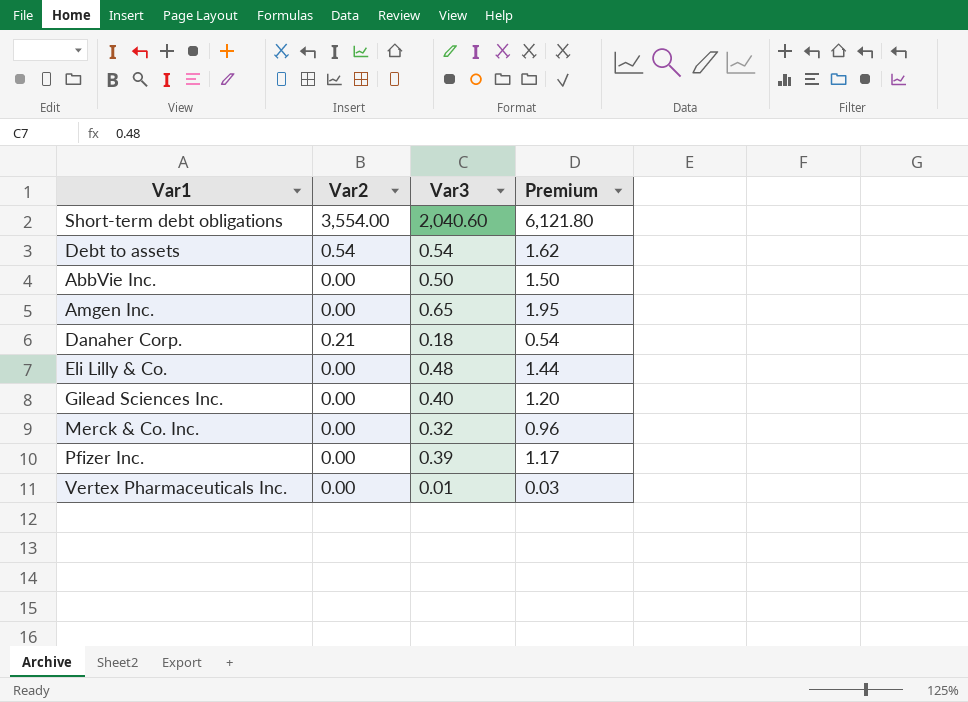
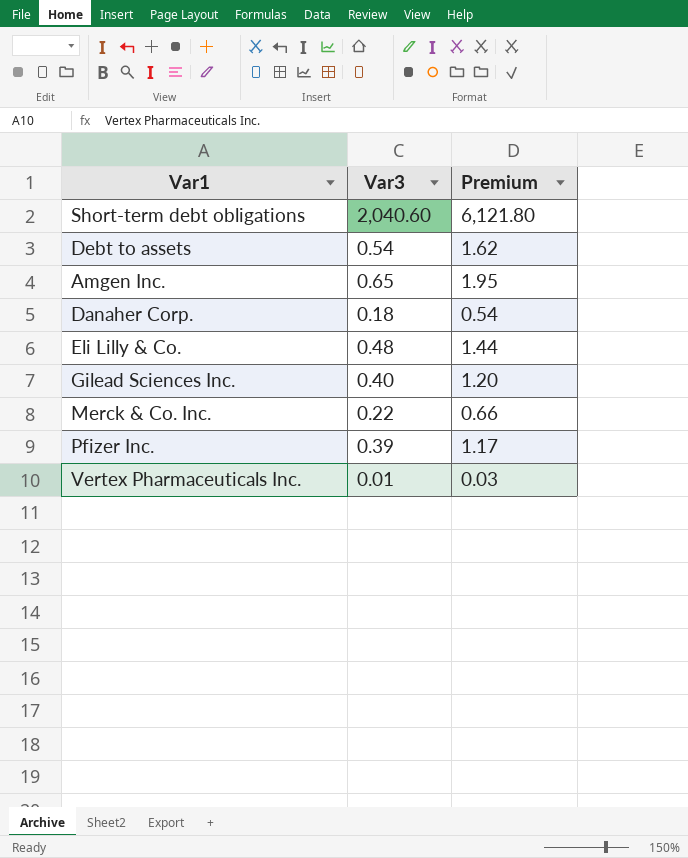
column Var2 | position: 2 -> none
row AbbVie Inc.: 0.00 | 0.50 | 1.50 -> none
Merck & Co. Inc. | Var3: 0.32 -> 0.22
Merck & Co. Inc. | Premium: 0.96 -> 0.66

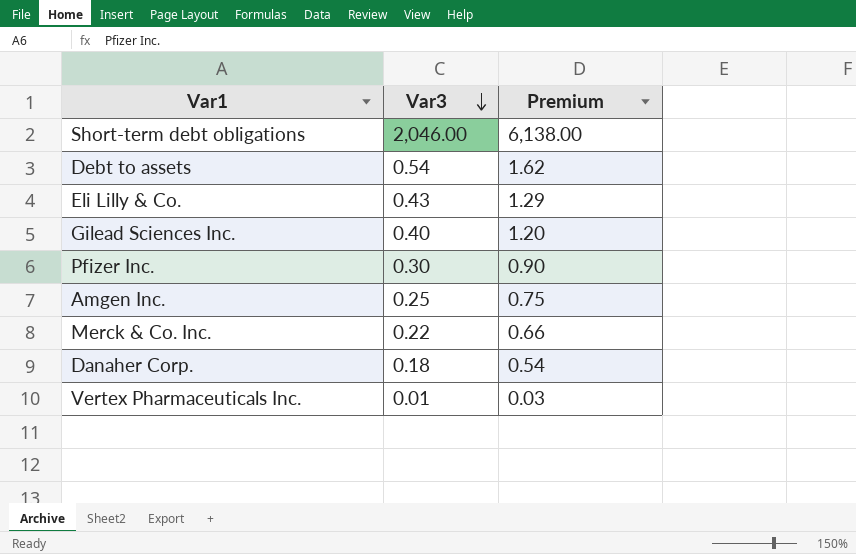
row order: none -> Var3 descending
Short-term debt obligations | Var3: 2,040.60 -> 2,046.00
Short-term debt obligations | Premium: 6,121.80 -> 6,138.00
Eli Lilly & Co. | Var3: 0.48 -> 0.43
Eli Lilly & Co. | Premium: 1.44 -> 1.29
Pfizer Inc. | Var3: 0.39 -> 0.30
Pfizer Inc. | Premium: 1.17 -> 0.90
Amgen Inc. | Var3: 0.65 -> 0.25
Amgen Inc. | Premium: 1.95 -> 0.75

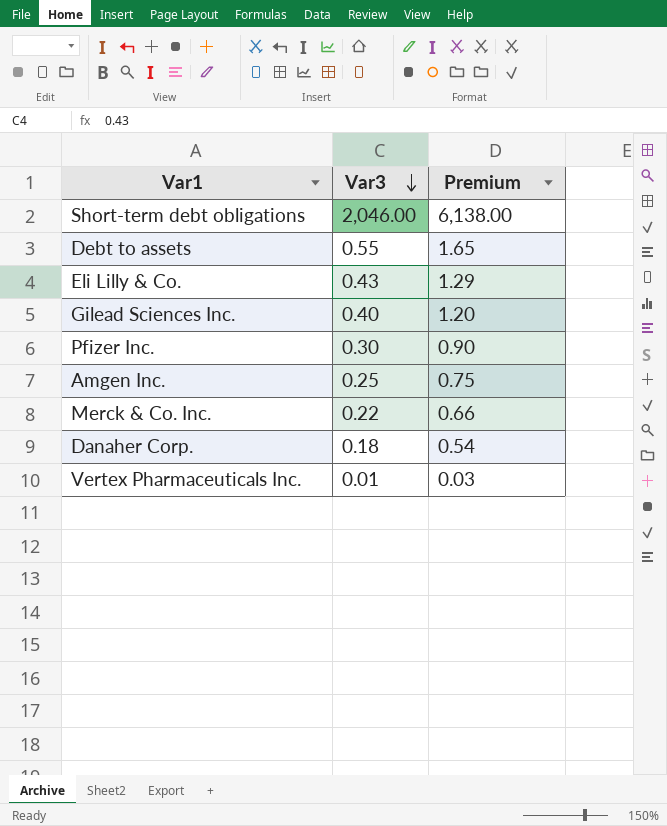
Debt to assets | Var3: 0.54 -> 0.55
Debt to assets | Premium: 1.62 -> 1.65

